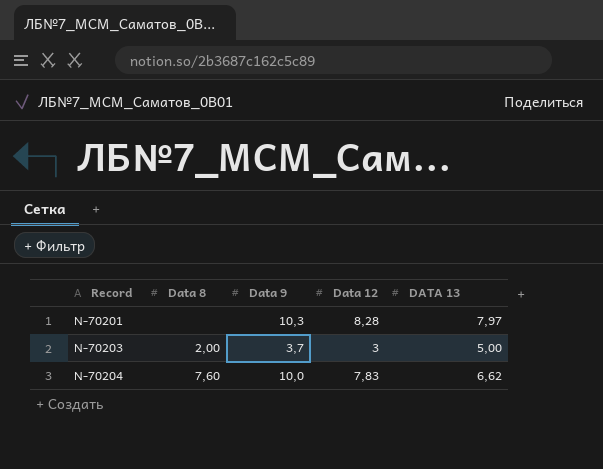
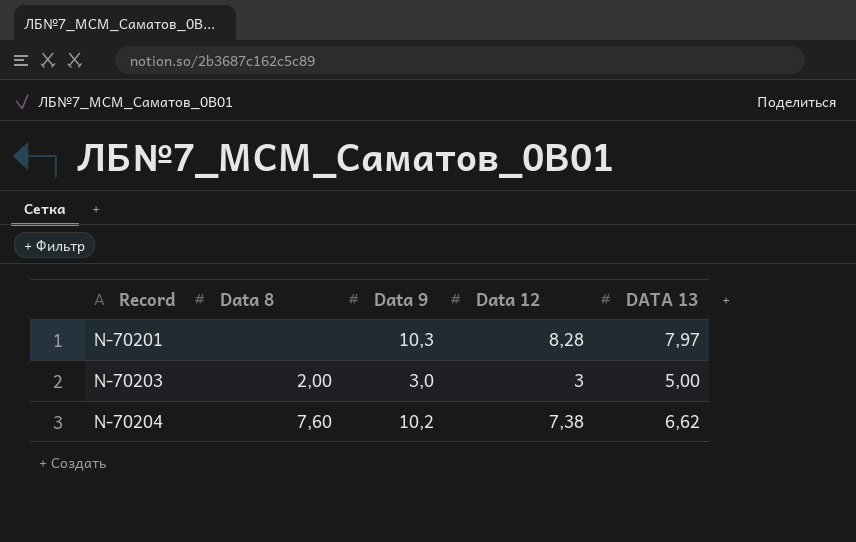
N-70203 | Data 9: 3,7 -> 3,0
N-70204 | Data 9: 10,0 -> 10,2
N-70204 | Data 12: 7,83 -> 7,38

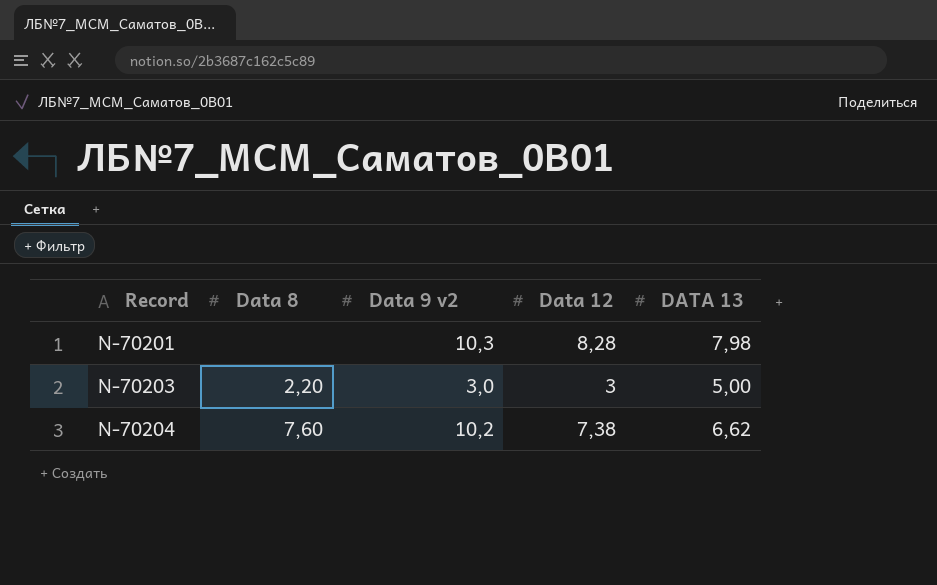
column name: Data 9 -> Data 9 v2
N-70201 | DATA 13: 7,97 -> 7,98
N-70203 | Data 8: 2,00 -> 2,20

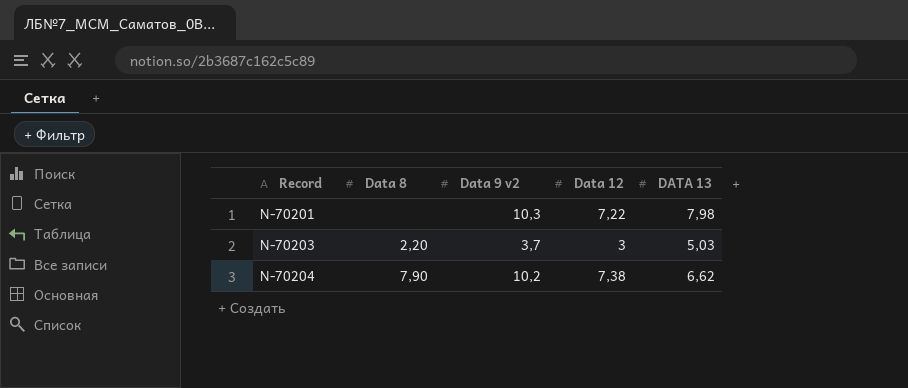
N-70201 | Data 12: 8,28 -> 7,22
N-70203 | Data 9 v2: 3,0 -> 3,7
N-70203 | DATA 13: 5,00 -> 5,03
N-70204 | Data 8: 7,60 -> 7,90

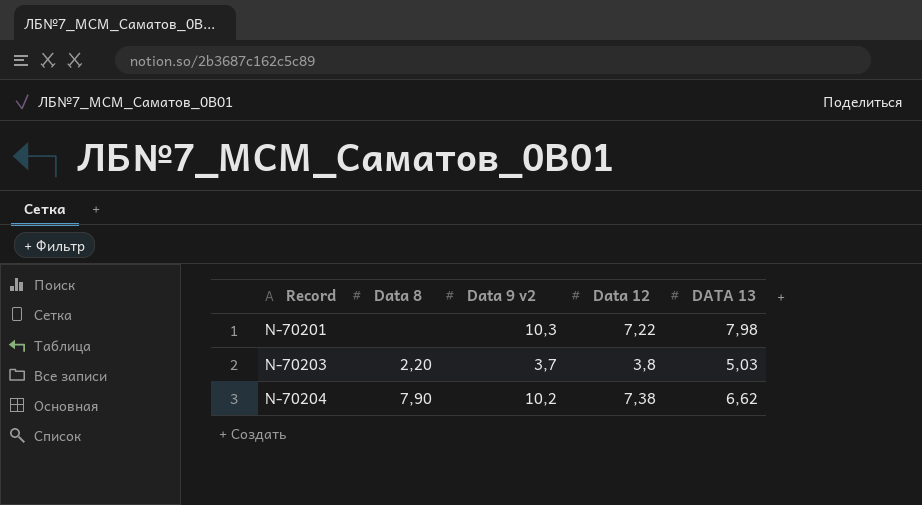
N-70203 | Data 12: 3 -> 3,8

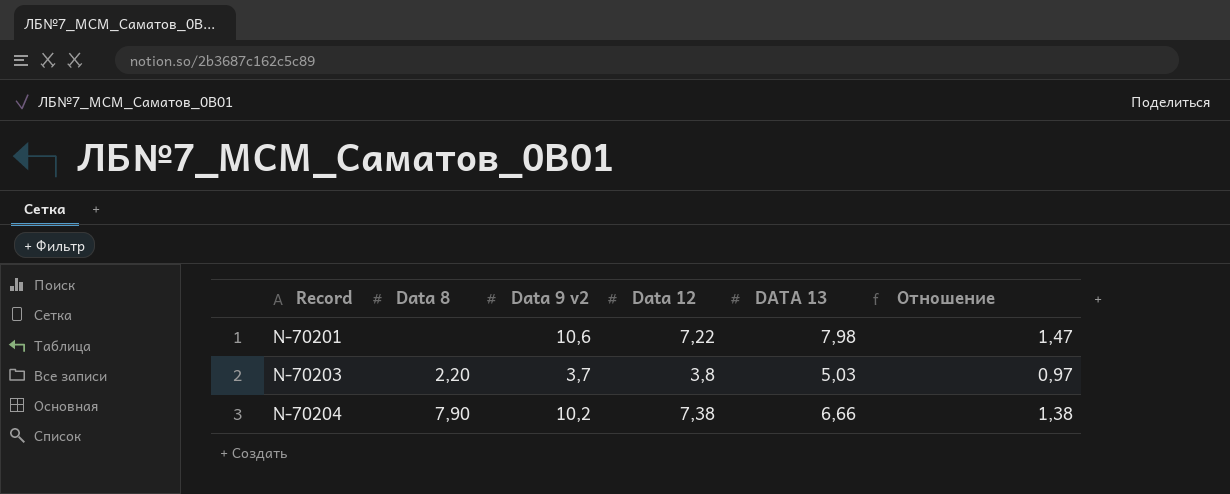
column Отношение | formula: none -> [Data 9 v2] / [Data 12]
N-70201 | Data 9 v2: 10,3 -> 10,6
N-70204 | DATA 13: 6,62 -> 6,66

